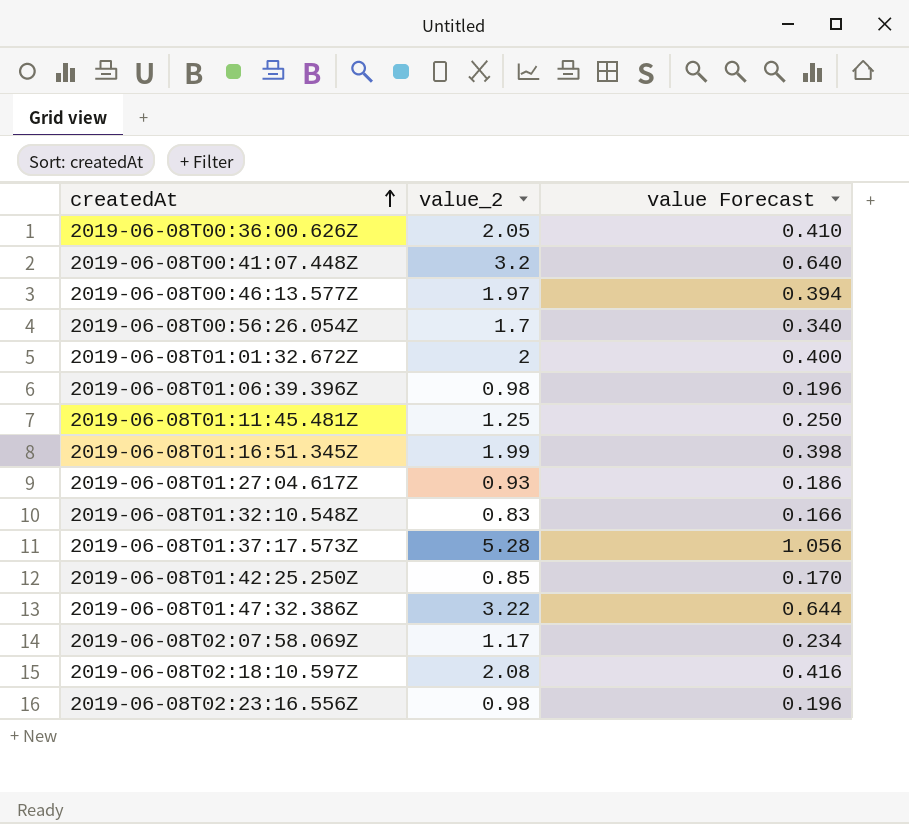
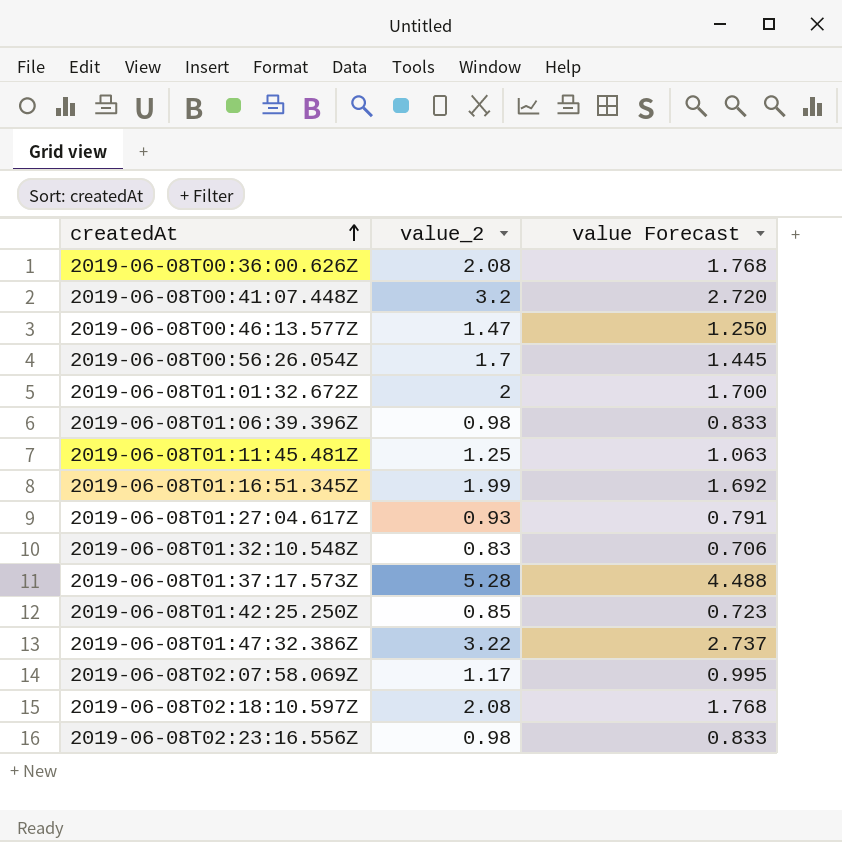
column value Forecast | formula: [value_2] * 0.2 -> [value_2] * 0.85
2019-06-08T00:36:00.626Z | value_2: 2.05 -> 2.08
2019-06-08T00:46:13.577Z | value_2: 1.97 -> 1.47

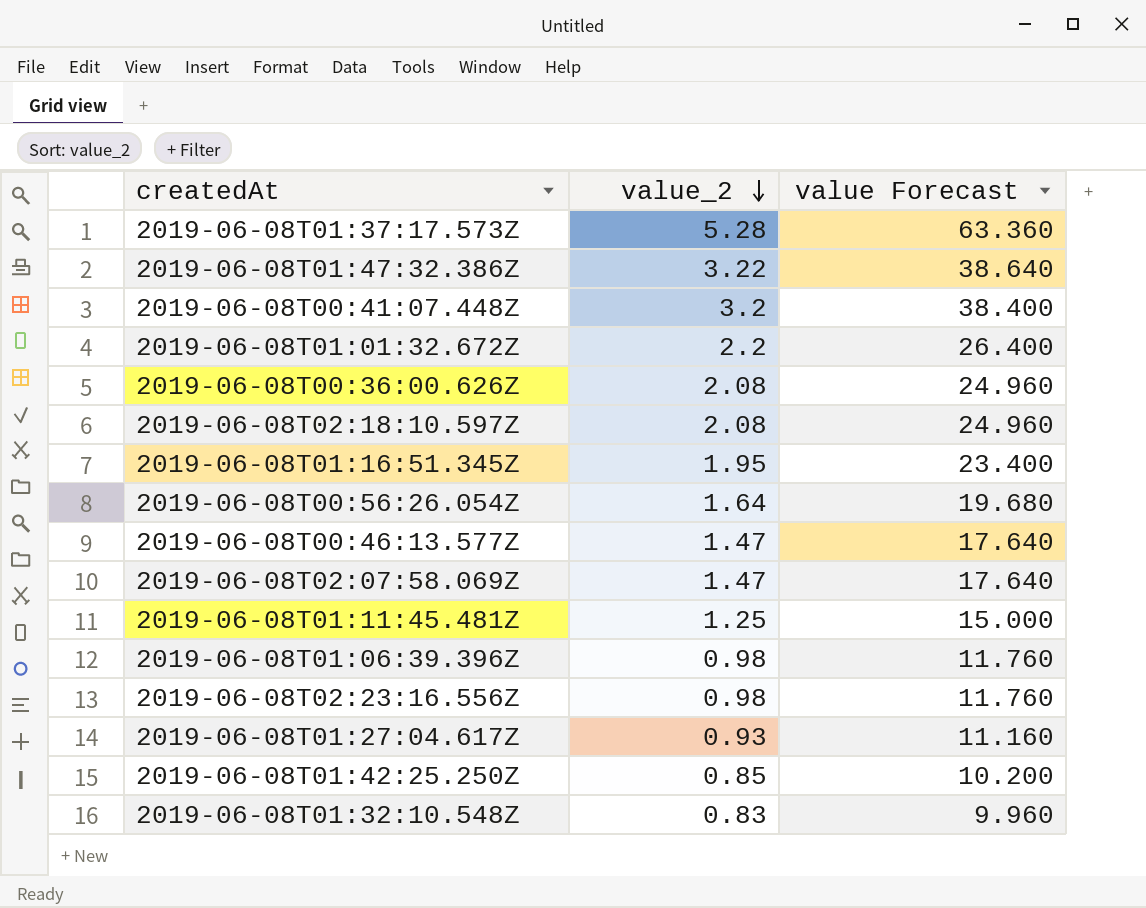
row order: createdAt ascending -> value_2 descending
column value Forecast | formula: [value_2] * 0.85 -> [value_2] * 12
2019-06-08T01:01:32.672Z | value_2: 2 -> 2.2
2019-06-08T01:16:51.345Z | value_2: 1.99 -> 1.95
2019-06-08T00:56:26.054Z | value_2: 1.7 -> 1.64
2019-06-08T02:07:58.069Z | value_2: 1.17 -> 1.47

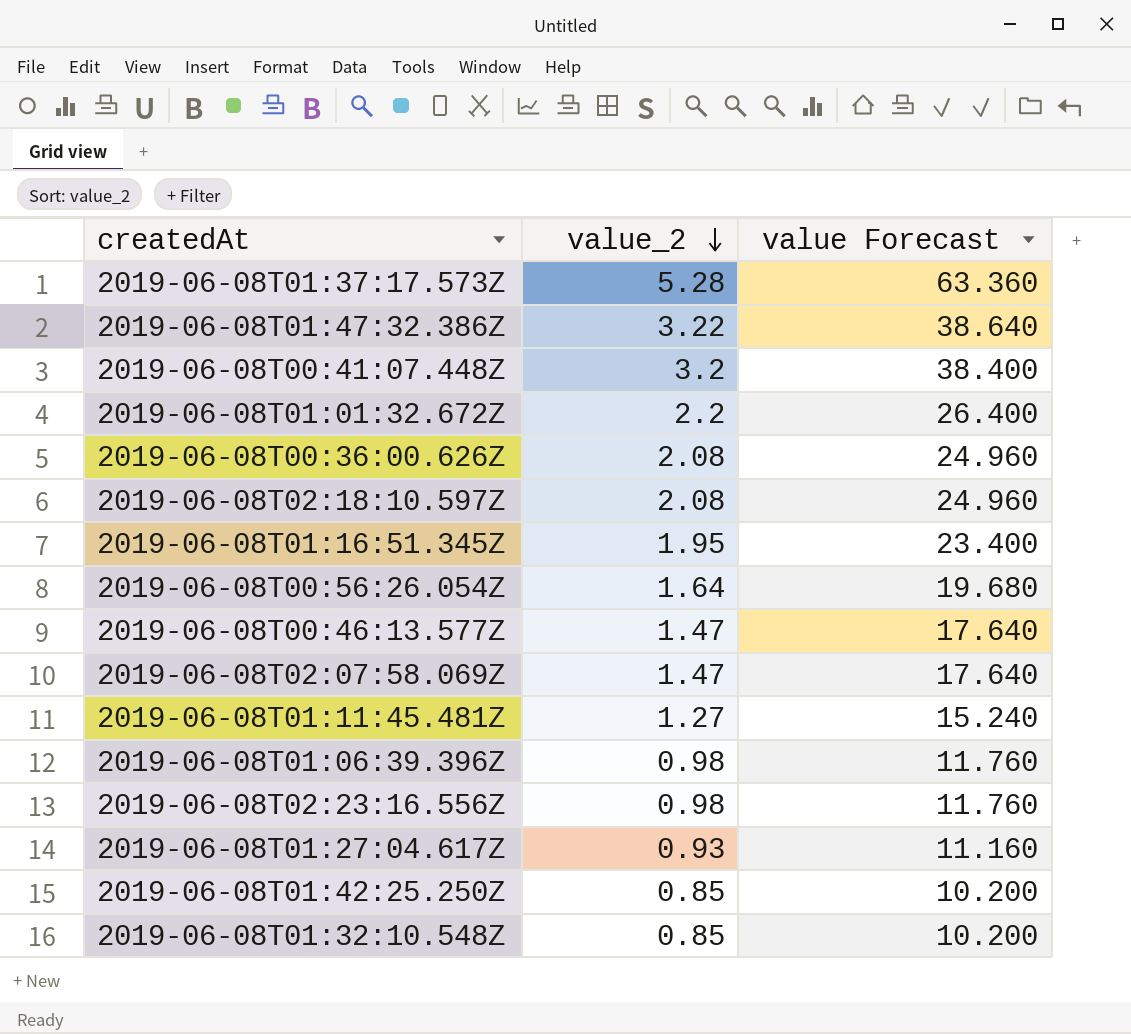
2019-06-08T01:11:45.481Z | value_2: 1.25 -> 1.27
2019-06-08T01:11:45.481Z | value Forecast: 15.000 -> 15.240
2019-06-08T01:32:10.548Z | value_2: 0.83 -> 0.85
2019-06-08T01:32:10.548Z | value Forecast: 9.960 -> 10.200

